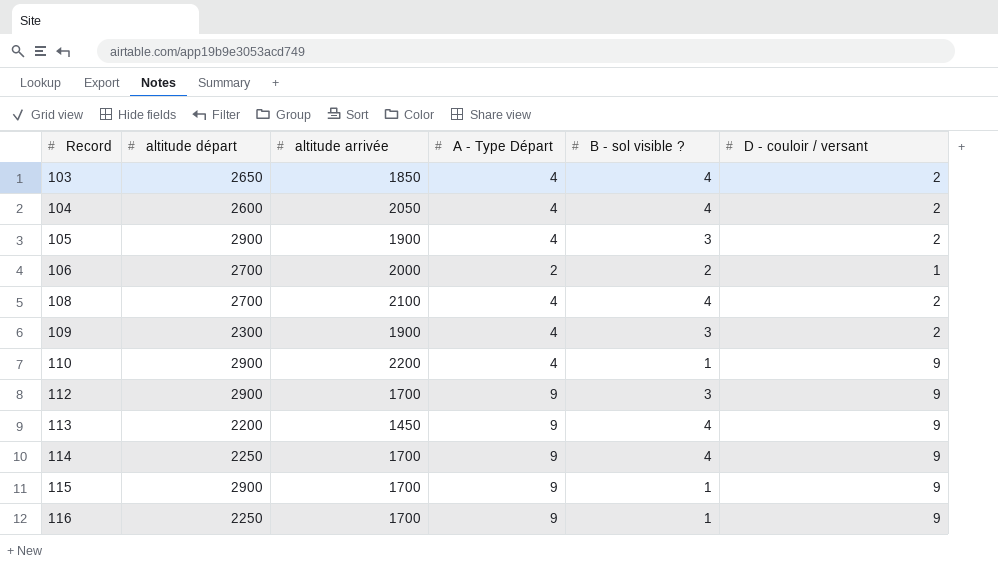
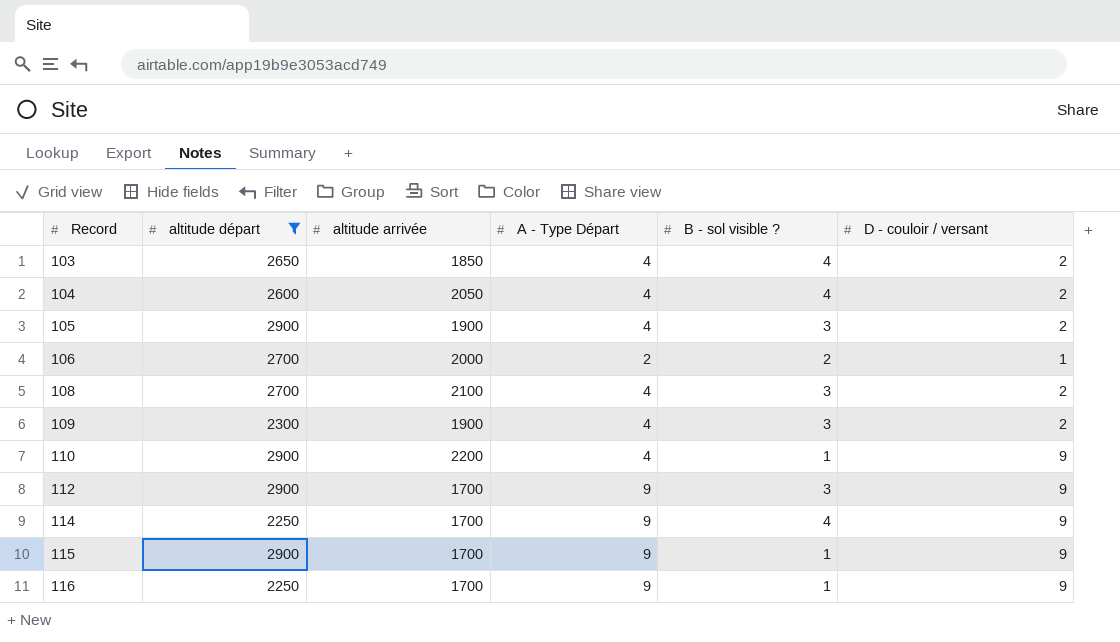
filter: none -> altitude départ != 2200
108 | B - sol visible ?: 4 -> 3

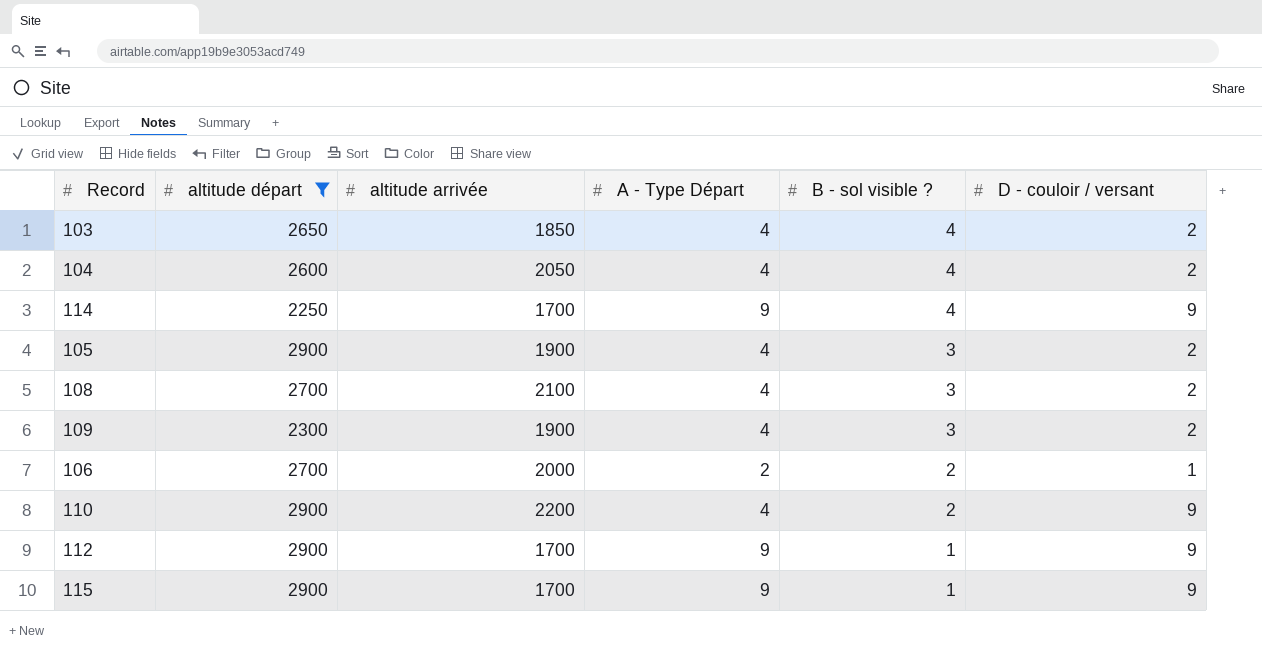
row order: Record ascending -> B - sol visible ? descending
row 116: 2250 | 1700 | 9 | 1 | 9 -> none
110 | B - sol visible ?: 1 -> 2
112 | B - sol visible ?: 3 -> 1

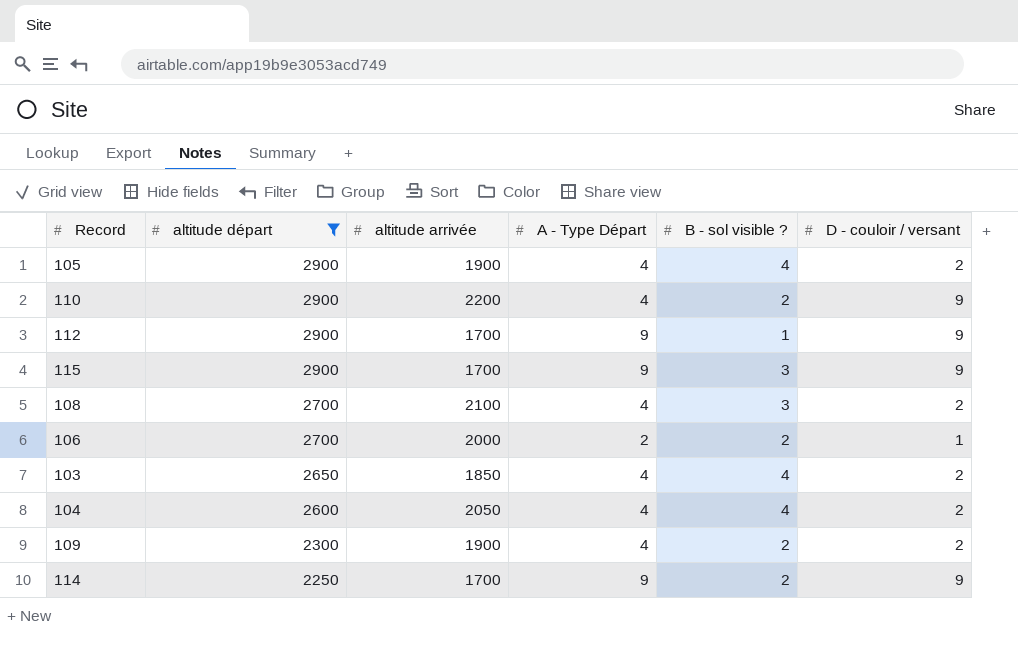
row order: B - sol visible ? descending -> altitude départ descending
105 | B - sol visible ?: 3 -> 4
115 | B - sol visible ?: 1 -> 3
109 | B - sol visible ?: 3 -> 2
114 | B - sol visible ?: 4 -> 2

